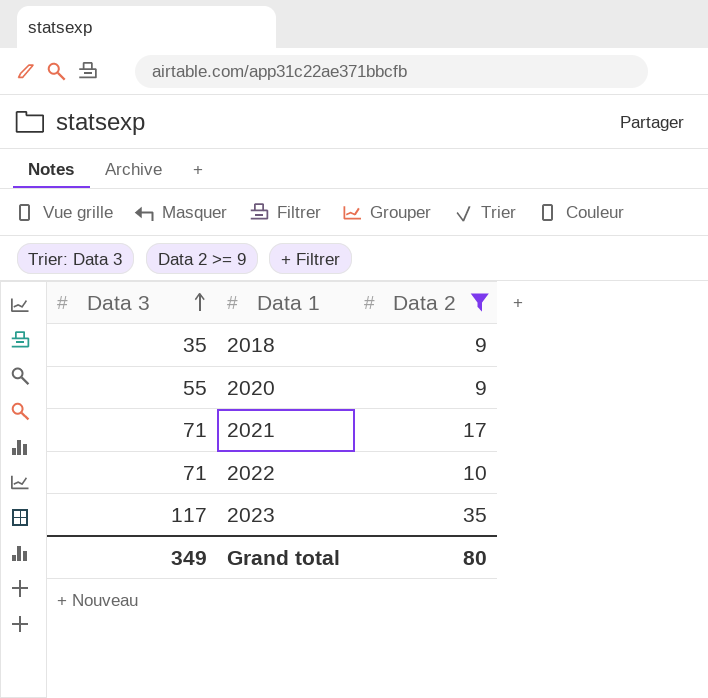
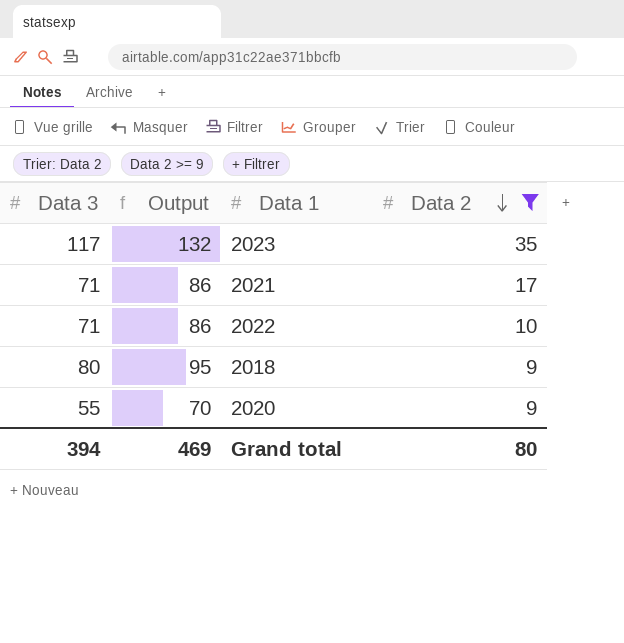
row order: Data 3 ascending -> Data 2 descending
column Output | formula: none -> [Data 3] + 15
2018 | Data 3: 35 -> 80
Grand total | Data 3: 349 -> 394

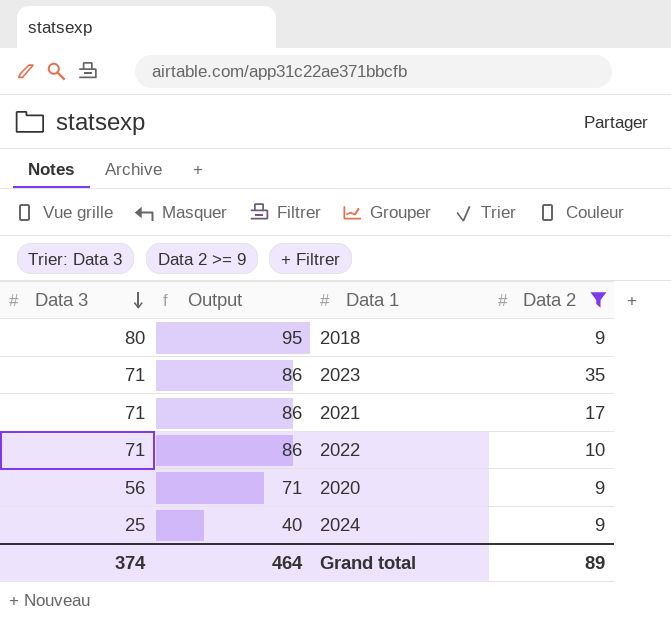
row order: Data 2 descending -> Data 3 descending
2023 | Data 3: 117 -> 71
2023 | Output: 132 -> 86
2020 | Data 3: 55 -> 56
2020 | Output: 70 -> 71
row 2024: none -> 25 | 40 | 9
Grand total | Data 3: 394 -> 374
Grand total | Output: 469 -> 464
Grand total | Data 2: 80 -> 89

